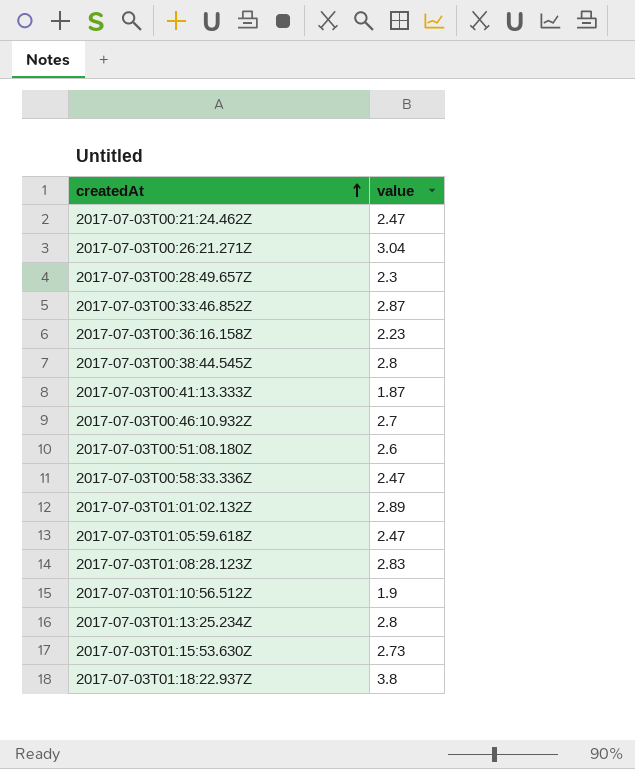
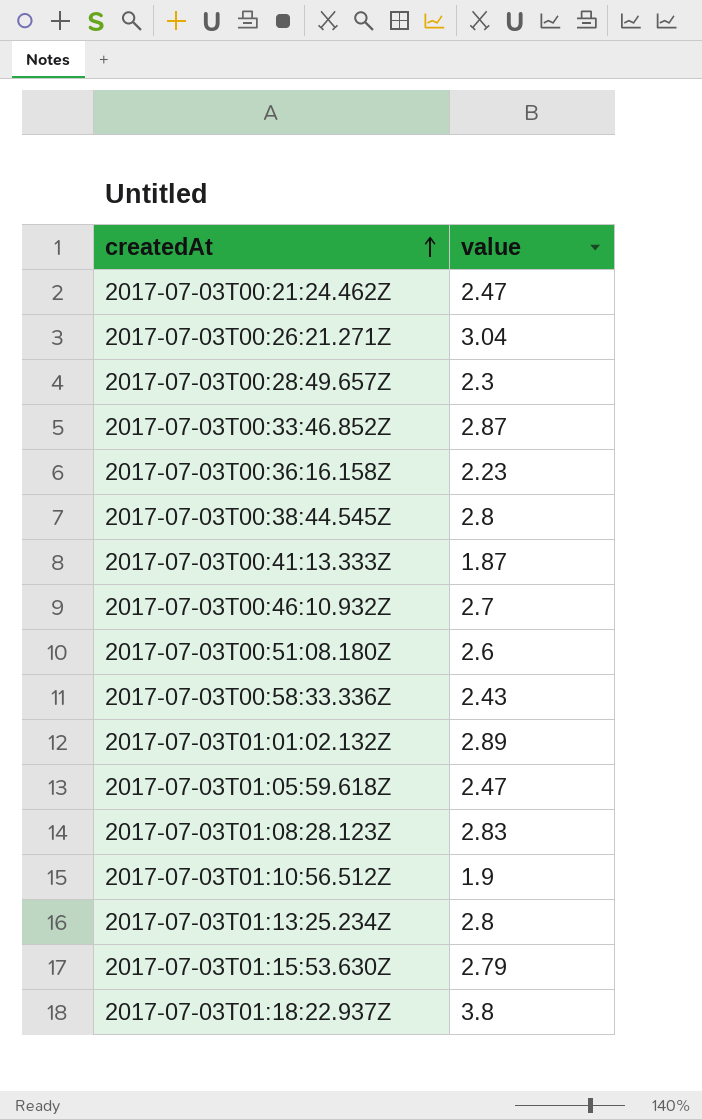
2017-07-03T00:58:33.336Z | value: 2.47 -> 2.43
2017-07-03T01:15:53.630Z | value: 2.73 -> 2.79

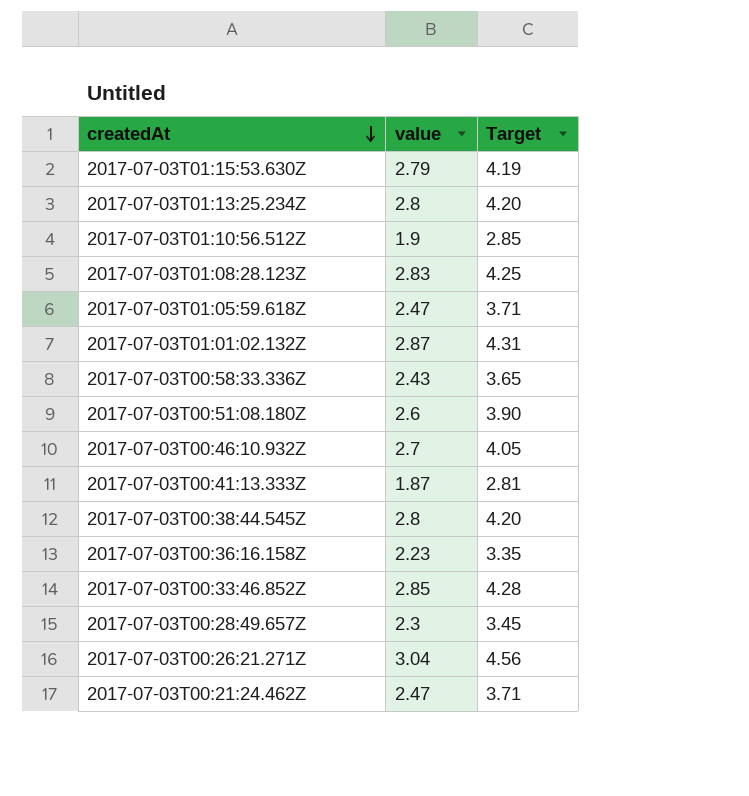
row order: createdAt ascending -> createdAt descending
column Target | formula: none -> [value] * 1.5
row 2017-07-03T01:18:22.937Z: 3.8 -> none
2017-07-03T01:01:02.132Z | value: 2.89 -> 2.87
2017-07-03T00:33:46.852Z | value: 2.87 -> 2.85

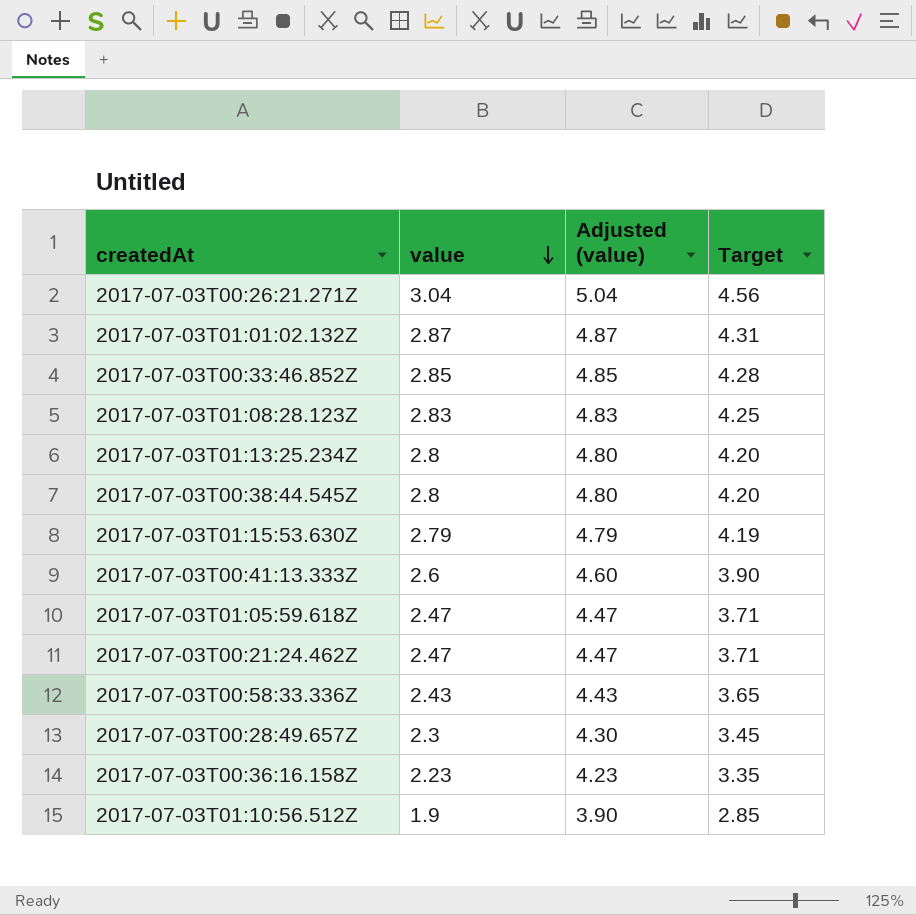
row order: createdAt descending -> value descending
column Adjusted (value) | formula: none -> [value] + 2
row 2017-07-03T00:51:08.180Z: 2.6 | 3.90 -> none
row 2017-07-03T00:46:10.932Z: 2.7 | 4.05 -> none
2017-07-03T00:41:13.333Z | value: 1.87 -> 2.6
2017-07-03T00:41:13.333Z | Target: 2.81 -> 3.90

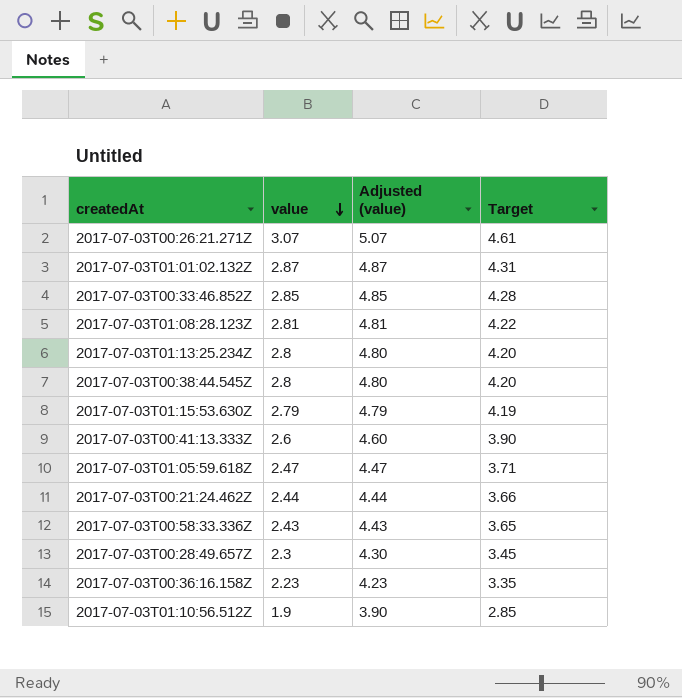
2017-07-03T00:26:21.271Z | value: 3.04 -> 3.07
2017-07-03T00:26:21.271Z | Adjusted (value): 5.04 -> 5.07
2017-07-03T00:26:21.271Z | Target: 4.56 -> 4.61
2017-07-03T01:08:28.123Z | value: 2.83 -> 2.81
2017-07-03T01:08:28.123Z | Adjusted (value): 4.83 -> 4.81
2017-07-03T01:08:28.123Z | Target: 4.25 -> 4.22
2017-07-03T00:21:24.462Z | value: 2.47 -> 2.44
2017-07-03T00:21:24.462Z | Adjusted (value): 4.47 -> 4.44
2017-07-03T00:21:24.462Z | Target: 3.71 -> 3.66

